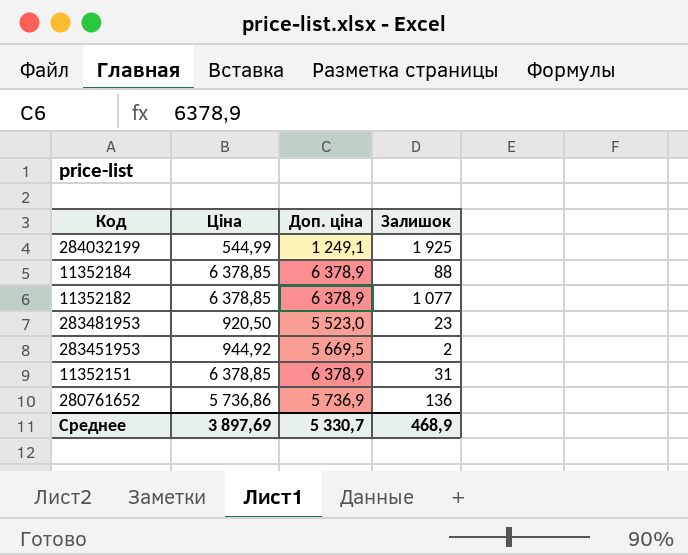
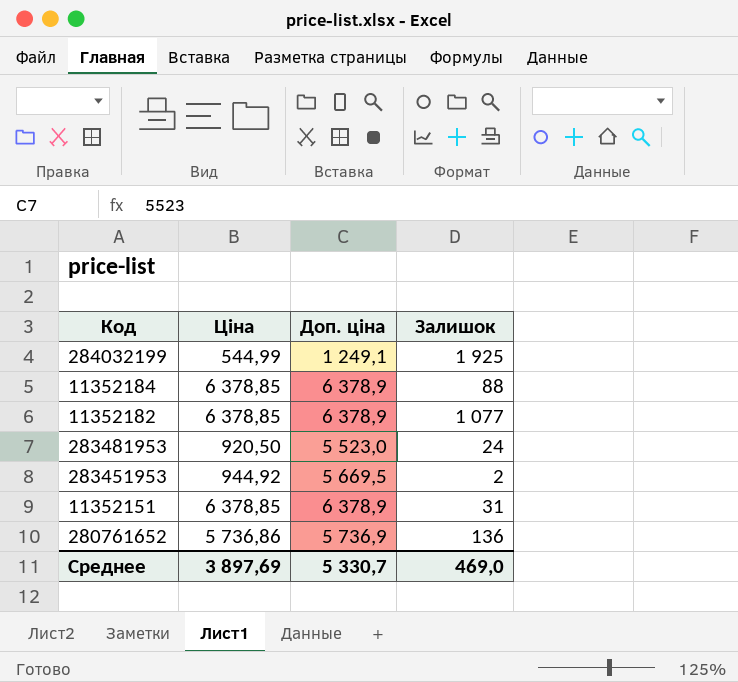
283481953 | Залишок: 23 -> 24
Среднее | Залишок: 468,9 -> 469,0

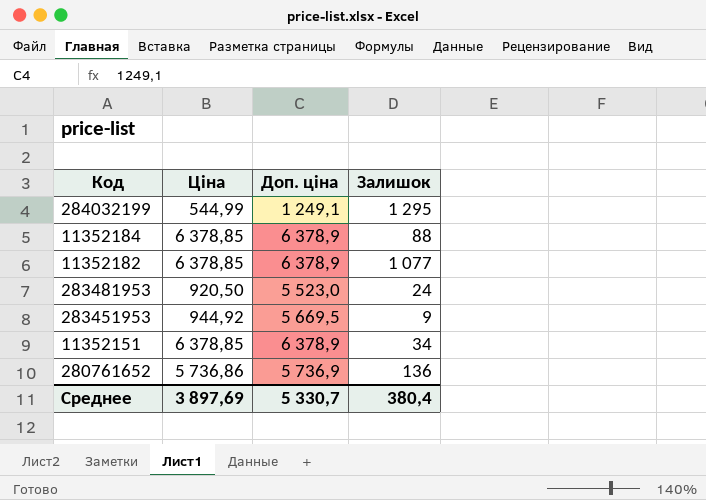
284032199 | Залишок: 1 925 -> 1 295
283451953 | Залишок: 2 -> 9
11352151 | Залишок: 31 -> 34
Среднее | Залишок: 469,0 -> 380,4

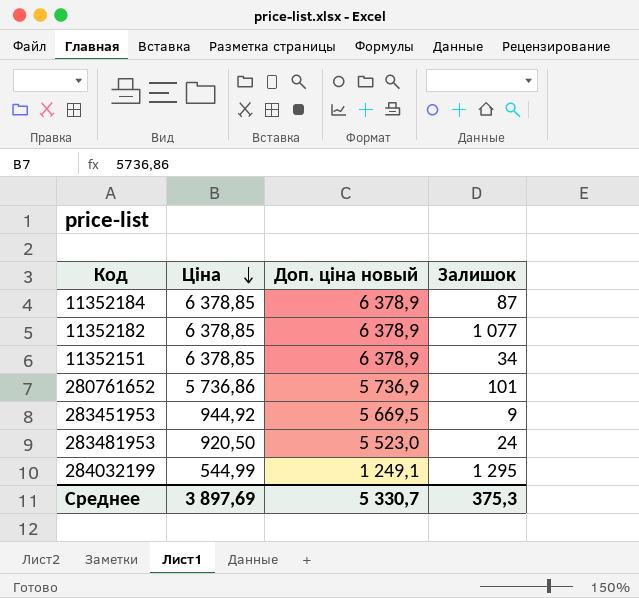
row order: none -> Ціна descending
column name: Доп. ціна -> Доп. ціна новый
11352184 | Залишок: 88 -> 87
280761652 | Залишок: 136 -> 101
Среднее | Залишок: 380,4 -> 375,3

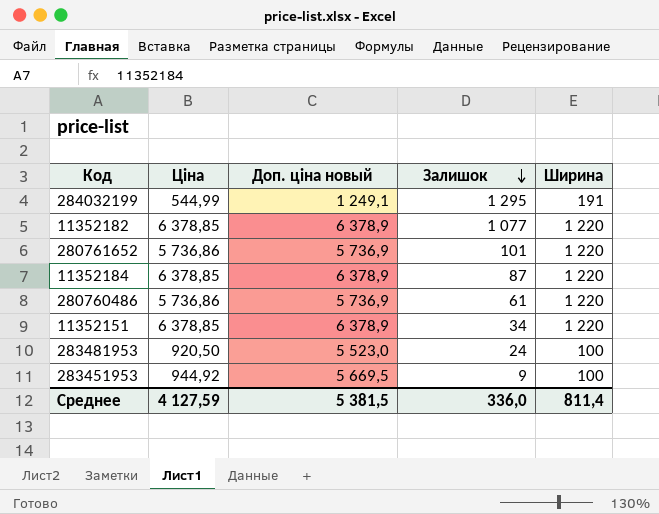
row order: Ціна descending -> Залишок descending
column Ширина | position: none -> 5
row 280760486: none -> 5 736,86 | 5 736,9 | 61 | 1 220
Среднее | Ціна: 3 897,69 -> 4 127,59
Среднее | Доп. ціна новый: 5 330,7 -> 5 381,5
Среднее | Залишок: 375,3 -> 336,0

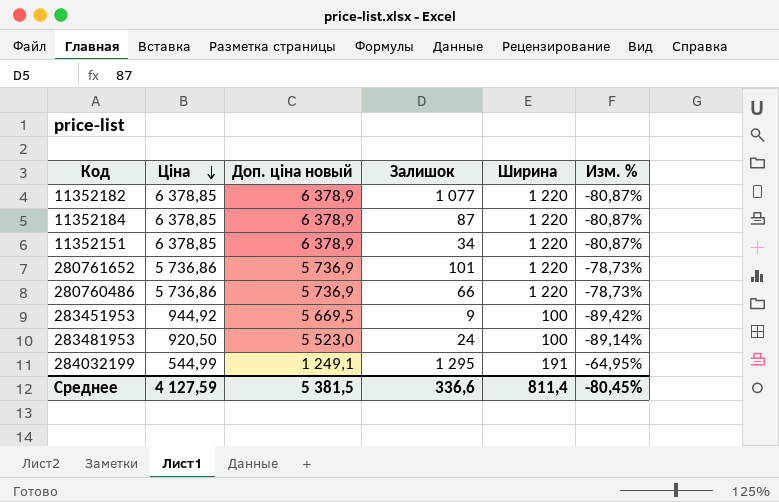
row order: Залишок descending -> Ціна descending
column Изм. % | formula: none -> ([Ширина] - [Ціна]) / [Ціна]
280760486 | Залишок: 61 -> 66
Среднее | Залишок: 336,0 -> 336,6

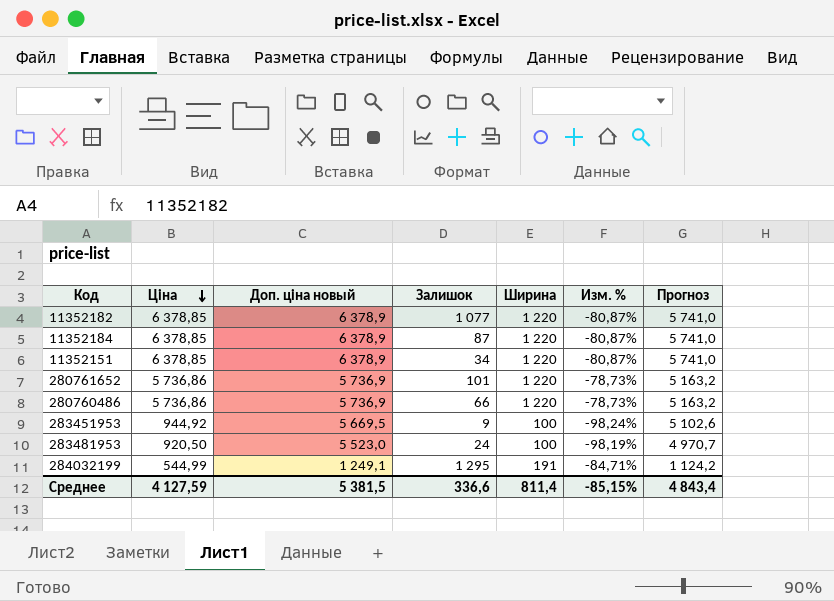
column Изм. % | formula: ([Ширина] - [Ціна]) / [Ціна] -> ([Ширина] - [Доп. ціна новый]) / [Доп. ціна новый]
column Прогноз | formula: none -> [Доп. ціна новый] * 0,9
Среднее | Изм. %: -80,45% -> -85,15%

